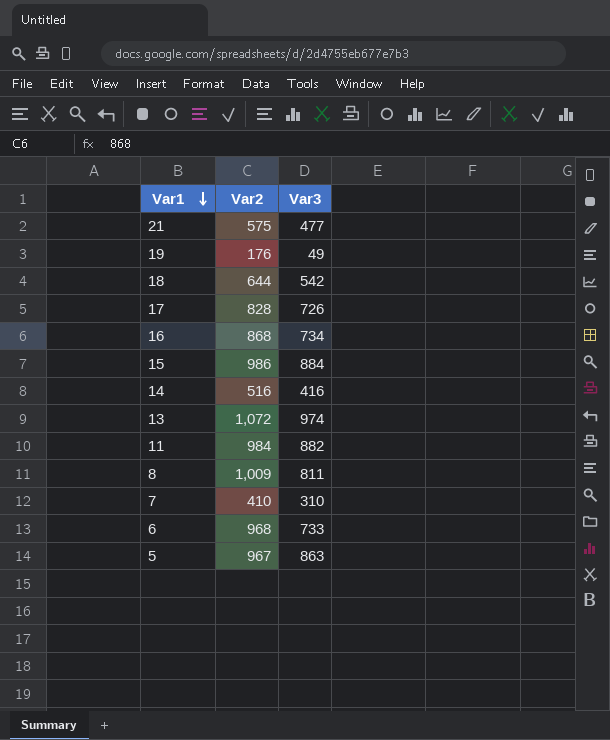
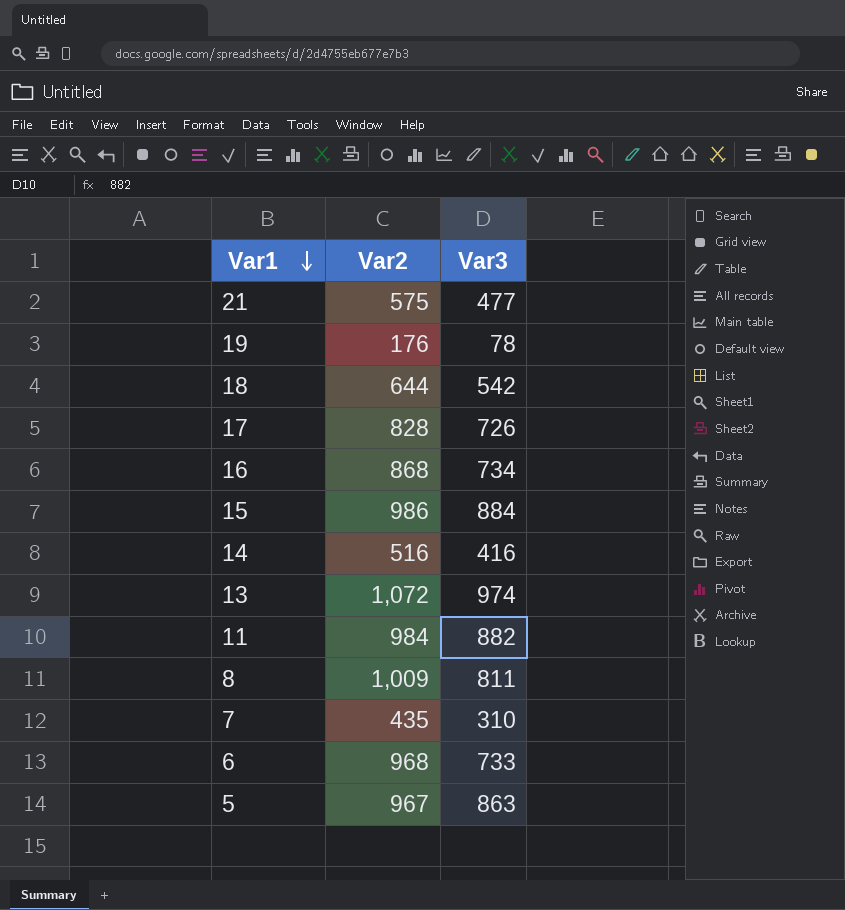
19 | Var3: 49 -> 78
7 | Var2: 410 -> 435

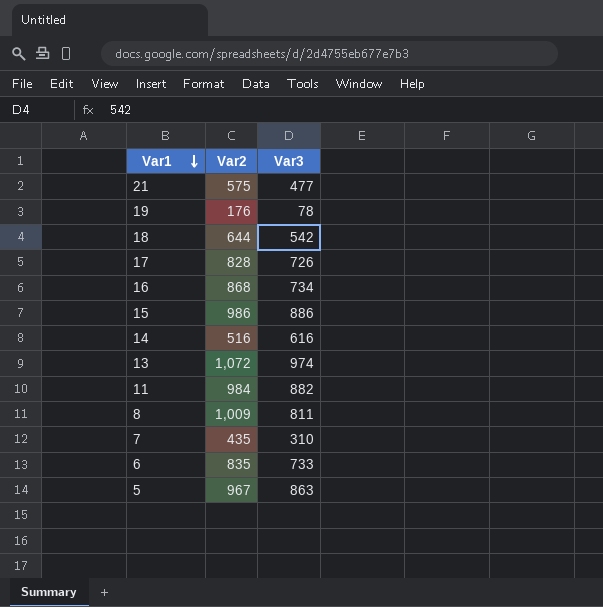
15 | Var3: 884 -> 886
14 | Var3: 416 -> 616
6 | Var2: 968 -> 835

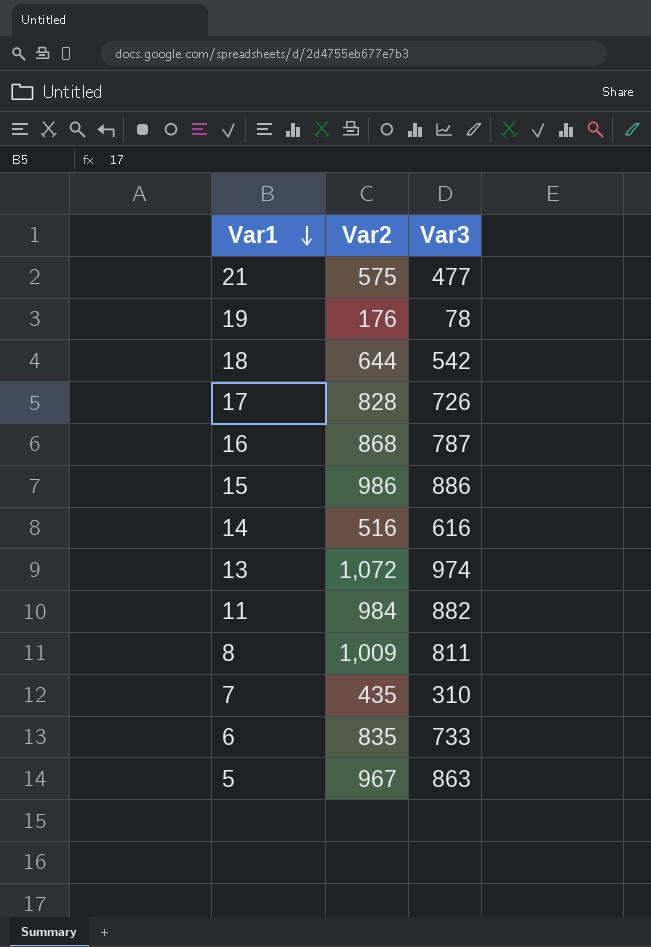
16 | Var3: 734 -> 787

